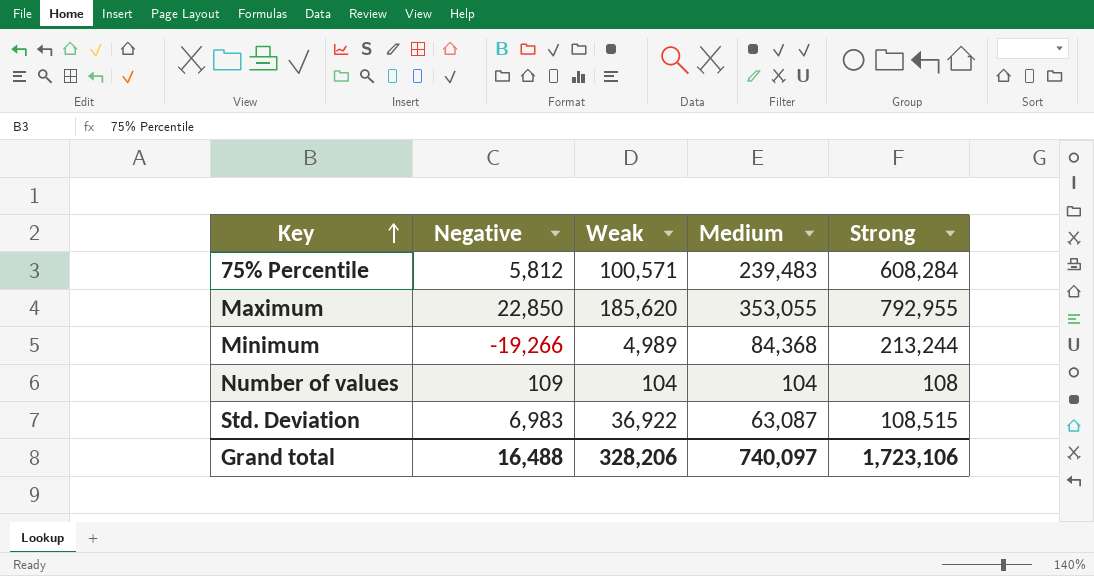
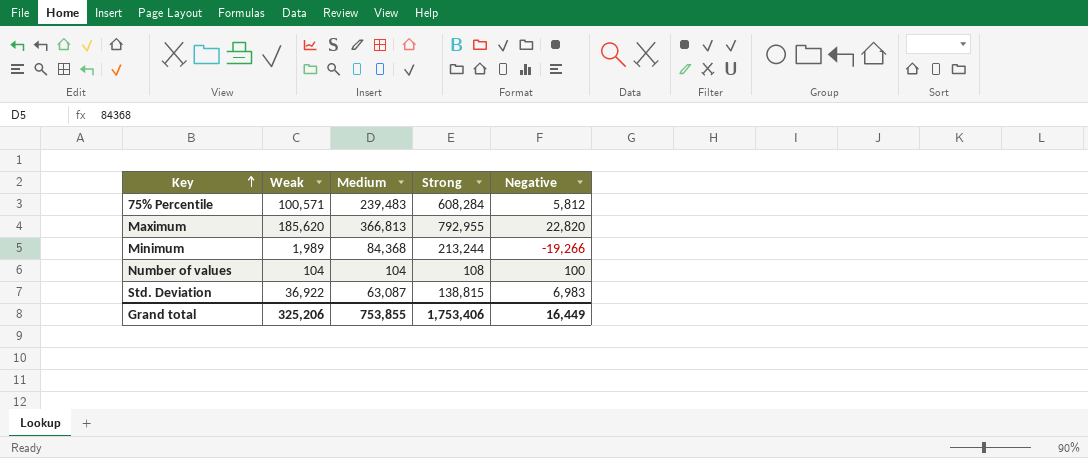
column Negative | position: 2 -> 5
Maximum | Medium: 353,055 -> 366,813
Maximum | Negative: 22,850 -> 22,820
Minimum | Weak: 4,989 -> 1,989
Number of values | Negative: 109 -> 100
Std. Deviation | Strong: 108,515 -> 138,815
Grand total | Weak: 328,206 -> 325,206
Grand total | Medium: 740,097 -> 753,855
Grand total | Strong: 1,723,106 -> 1,753,406
Grand total | Negative: 16,488 -> 16,449

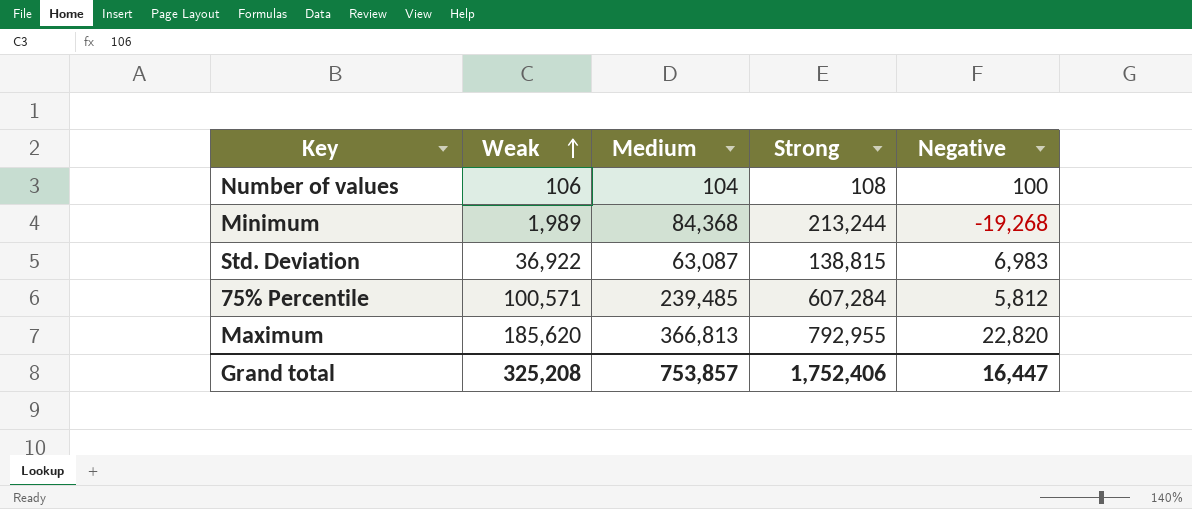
row order: Key ascending -> Weak ascending
Number of values | Weak: 104 -> 106
Minimum | Negative: -19,266 -> -19,268
75% Percentile | Medium: 239,483 -> 239,485
75% Percentile | Strong: 608,284 -> 607,284
Grand total | Weak: 325,206 -> 325,208
Grand total | Medium: 753,855 -> 753,857
Grand total | Strong: 1,753,406 -> 1,752,406
Grand total | Negative: 16,449 -> 16,447

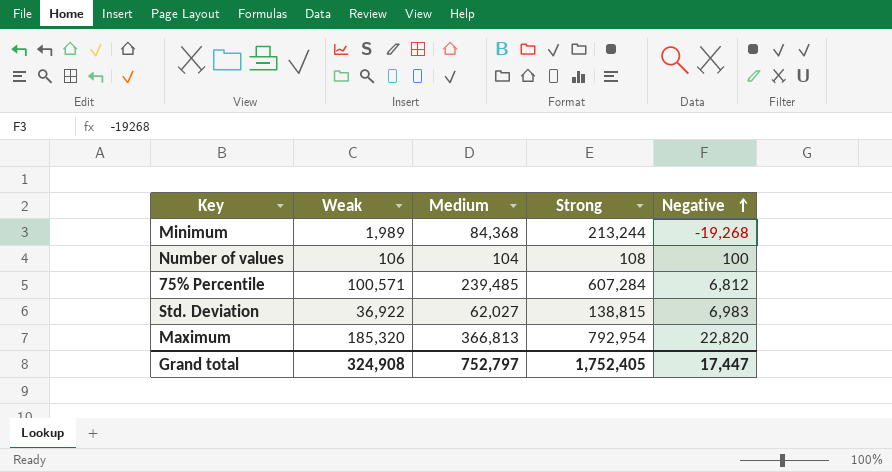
row order: Weak ascending -> Negative ascending
75% Percentile | Negative: 5,812 -> 6,812
Std. Deviation | Medium: 63,087 -> 62,027
Maximum | Weak: 185,620 -> 185,320
Maximum | Strong: 792,955 -> 792,954
Grand total | Weak: 325,208 -> 324,908
Grand total | Medium: 753,857 -> 752,797
Grand total | Strong: 1,752,406 -> 1,752,405
Grand total | Negative: 16,447 -> 17,447

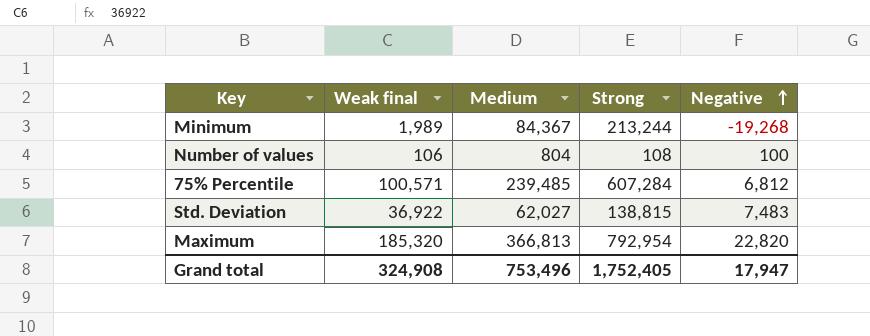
column name: Weak -> Weak final
Minimum | Medium: 84,368 -> 84,367
Number of values | Medium: 104 -> 804
Std. Deviation | Negative: 6,983 -> 7,483
Grand total | Medium: 752,797 -> 753,496
Grand total | Negative: 17,447 -> 17,947

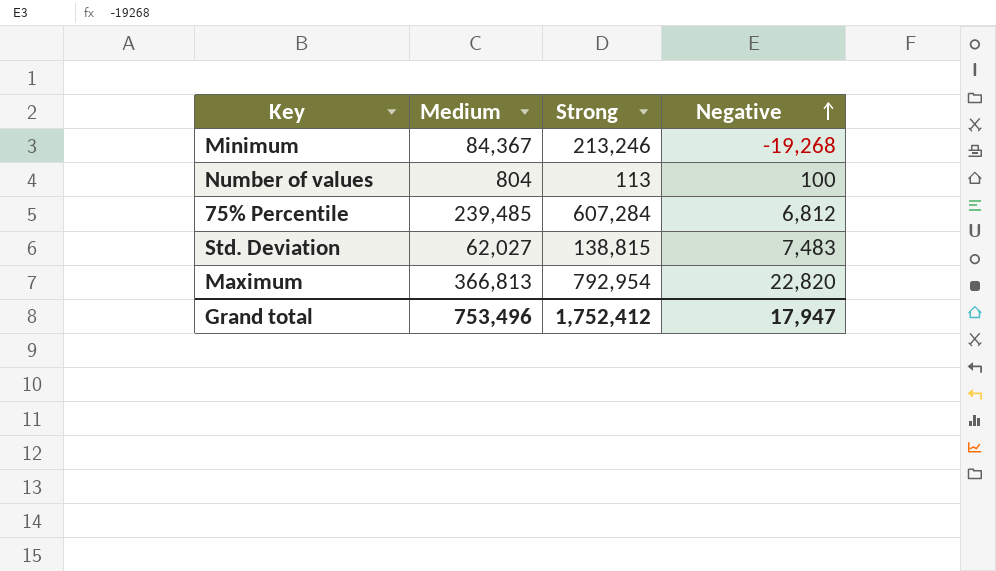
column Weak final | position: 2 -> none
Minimum | Strong: 213,244 -> 213,246
Number of values | Strong: 108 -> 113
Grand total | Strong: 1,752,405 -> 1,752,412

